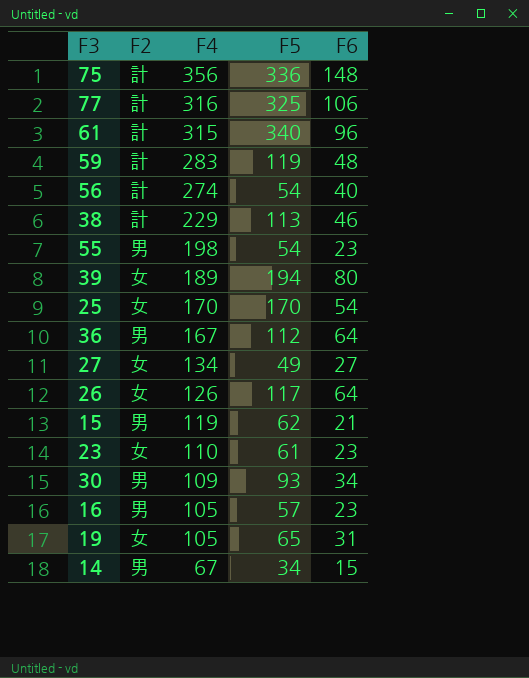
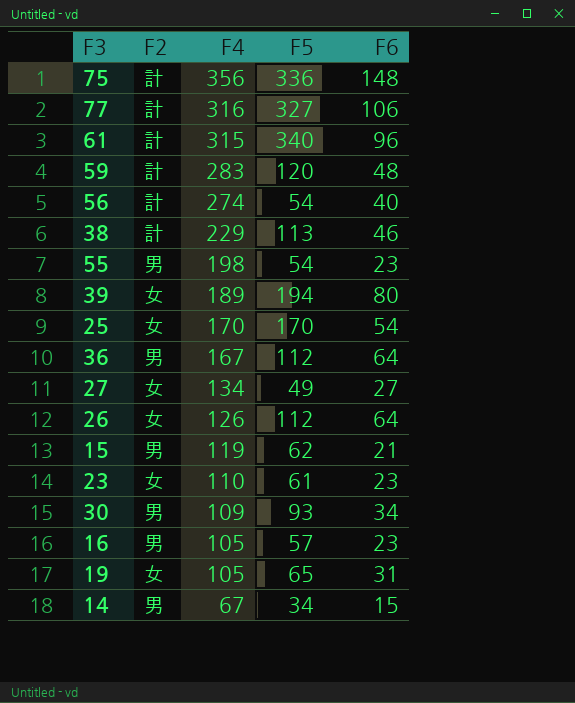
77 | F5: 325 -> 327
59 | F5: 119 -> 120
26 | F5: 117 -> 112

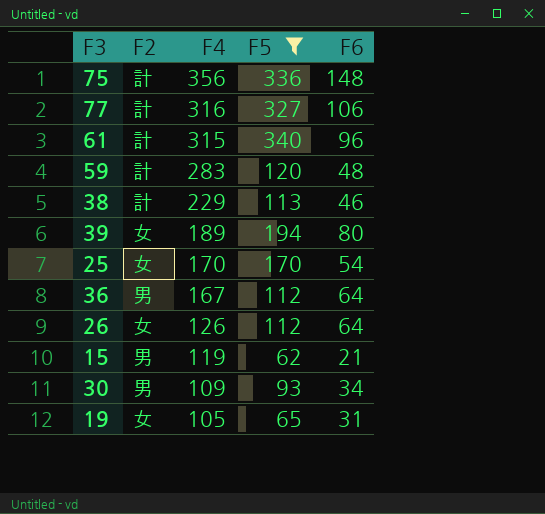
filter: none -> F5 >= 62

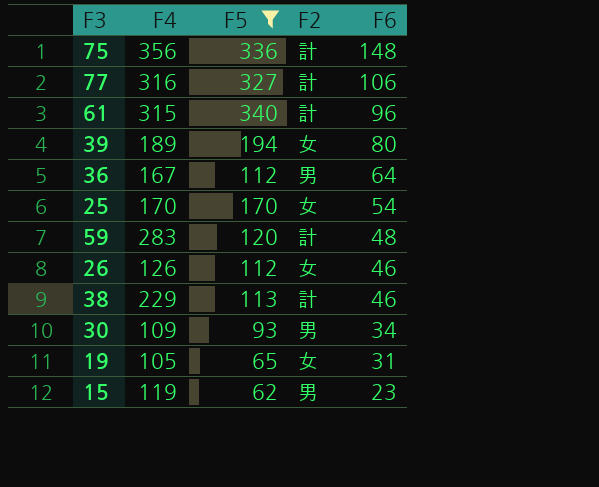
row order: F4 descending -> F6 descending
column F2 | position: 2 -> 4
26 | F6: 64 -> 46
15 | F6: 21 -> 23

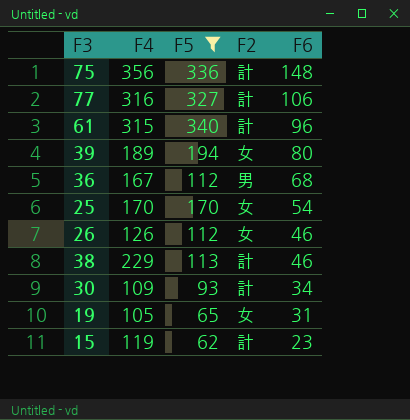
row 59: 283 | 120 | 計 | 48 -> none
36 | F6: 64 -> 68
30 | F2: 男 -> 計
15 | F2: 男 -> 計

